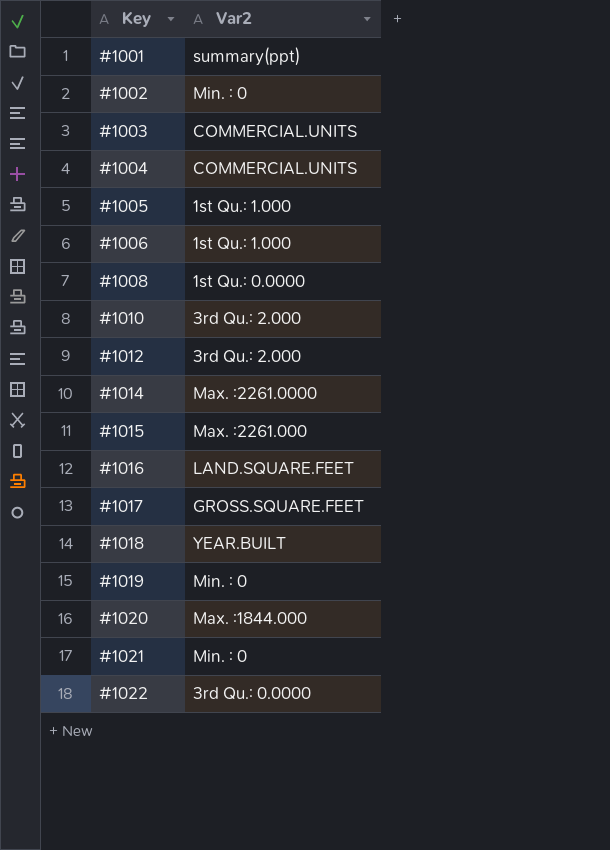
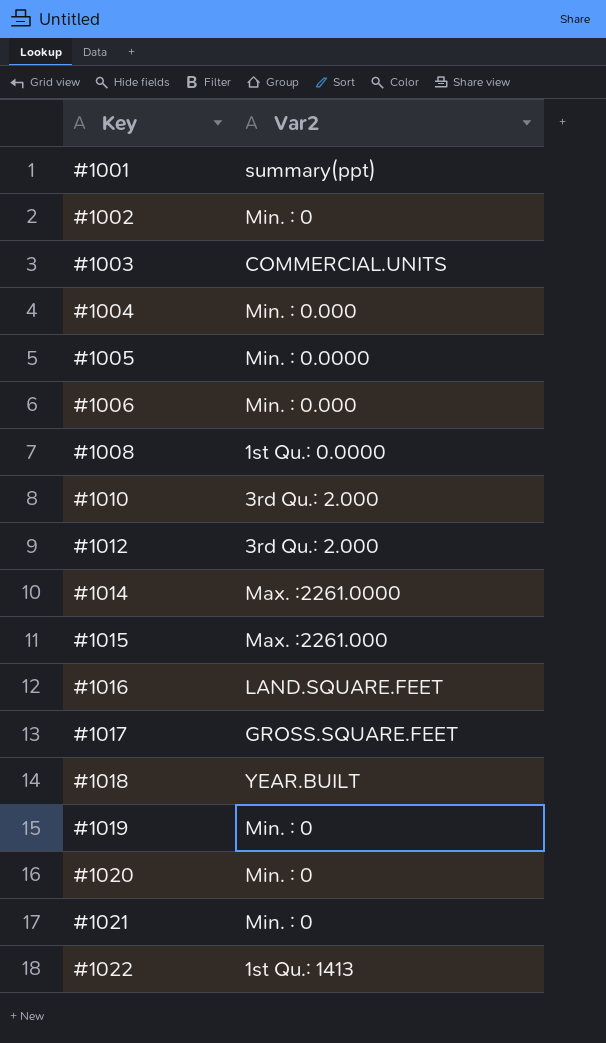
#1004 | Var2: COMMERCIAL.UNITS -> Min. : 0.000
#1005 | Var2: 1st Qu.: 1.000 -> Min. : 0.0000
#1006 | Var2: 1st Qu.: 1.000 -> Min. : 0.000
#1020 | Var2: Max. :1844.000 -> Min. : 0
#1022 | Var2: 3rd Qu.: 0.0000 -> 1st Qu.: 1413

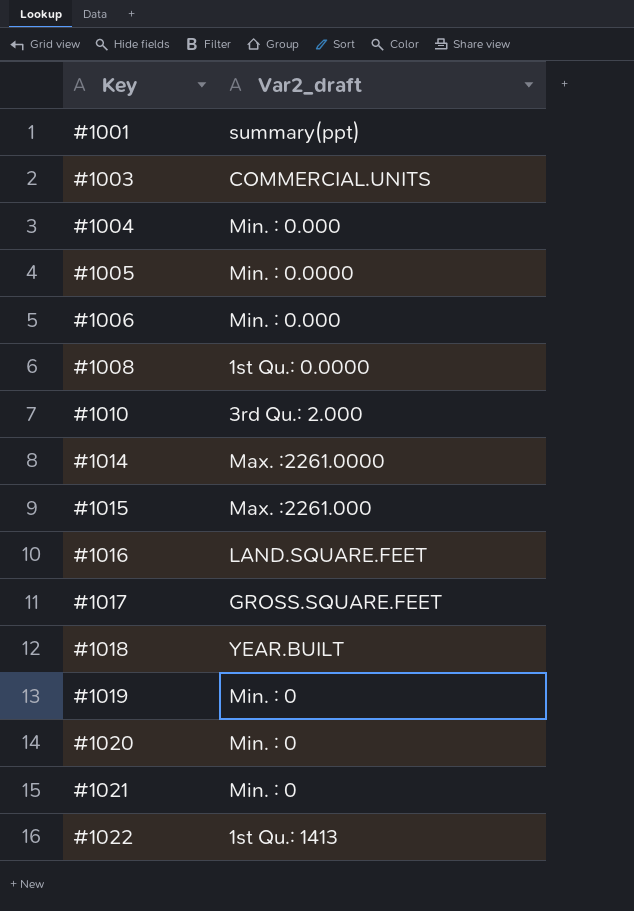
column name: Var2 -> Var2_draft
row #1002: Min. : 0 -> none
row #1012: 3rd Qu.: 2.000 -> none

